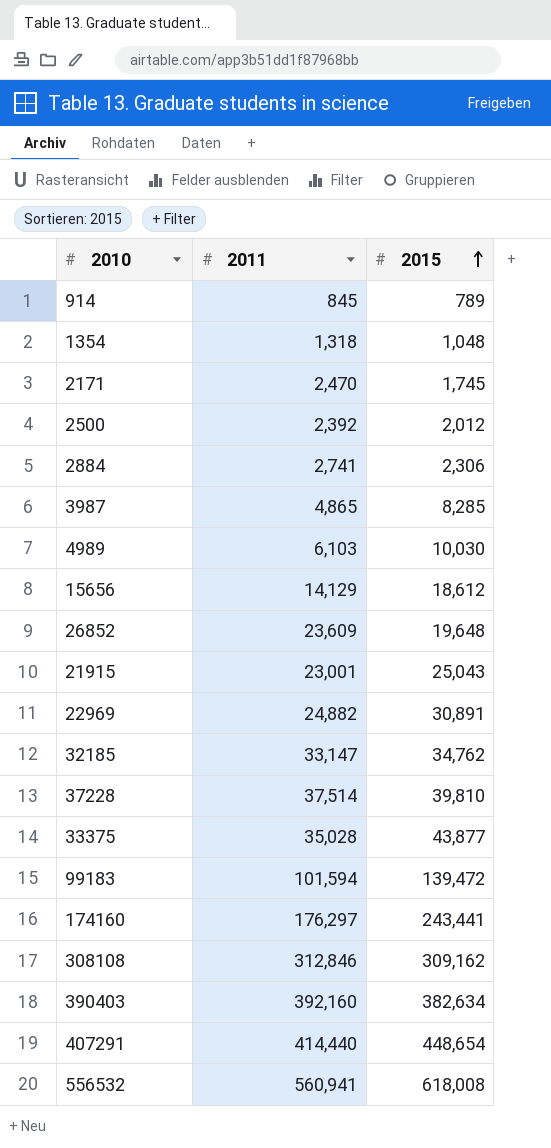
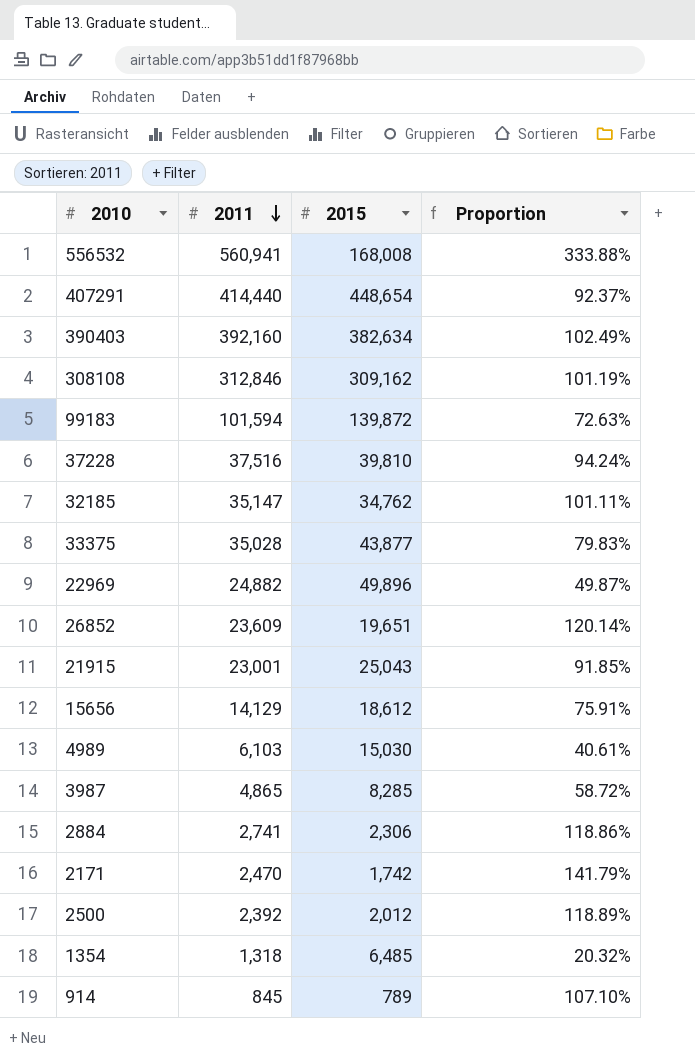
row order: 2015 ascending -> 2011 descending
column Proportion | formula: none -> [2011] / [2015]
row 174160: 176,297 | 243,441 -> none
556532 | 2015: 618,008 -> 168,008
99183 | 2015: 139,472 -> 139,872
37228 | 2011: 37,514 -> 37,516
32185 | 2011: 33,147 -> 35,147
22969 | 2015: 30,891 -> 49,896
26852 | 2015: 19,648 -> 19,651
4989 | 2015: 10,030 -> 15,030
2171 | 2015: 1,745 -> 1,742
1354 | 2015: 1,048 -> 6,485

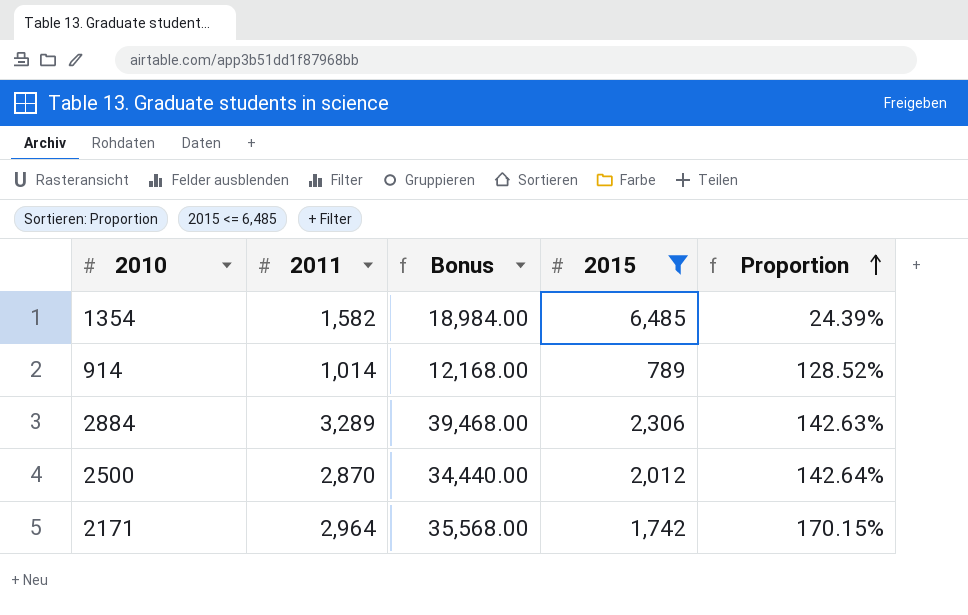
filter: none -> 2015 <= 6,485
row order: 2011 descending -> Proportion ascending
column Bonus | formula: none -> [2011] * 12
1354 | 2011: 1,318 -> 1,582
1354 | Proportion: 20.32% -> 24.39%
914 | 2011: 845 -> 1,014
914 | Proportion: 107.10% -> 128.52%
2884 | 2011: 2,741 -> 3,289
2884 | Proportion: 118.86% -> 142.63%
2500 | 2011: 2,392 -> 2,870
2500 | Proportion: 118.89% -> 142.64%
2171 | 2011: 2,470 -> 2,964
2171 | Proportion: 141.79% -> 170.15%

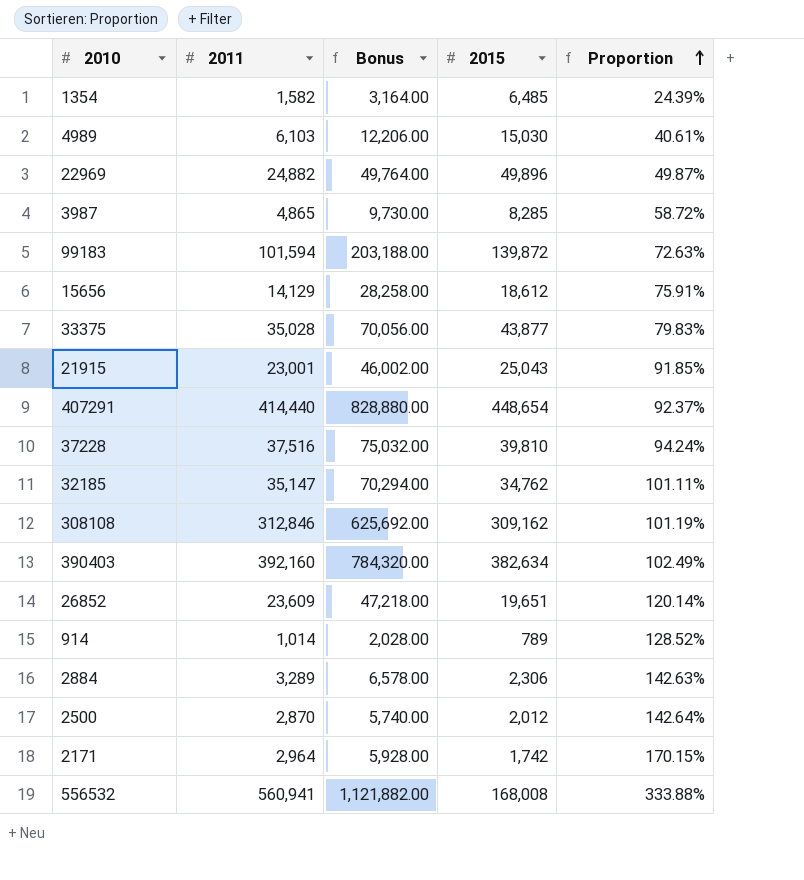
filter: 2015 <= 6,485 -> none
column Bonus | formula: [2011] * 12 -> [2011] * 2

